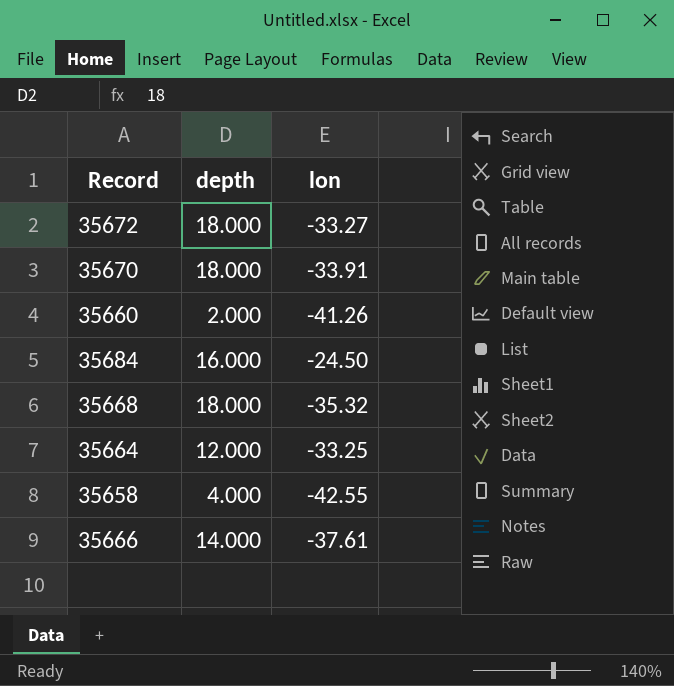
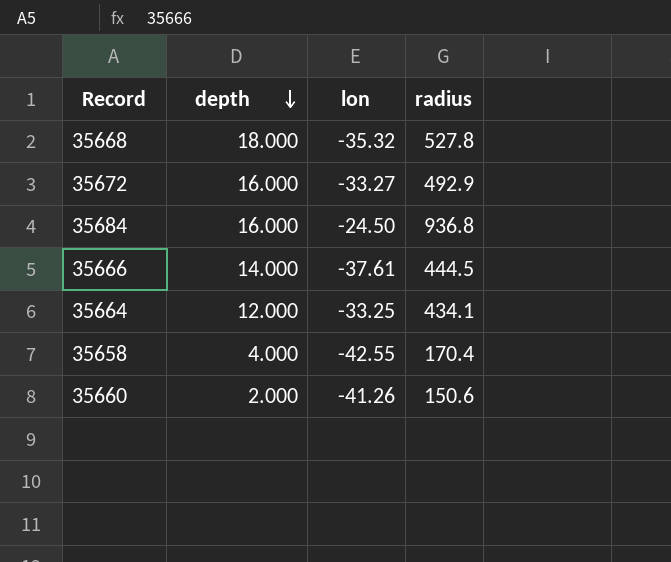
row order: none -> depth descending
column radius | position: none -> 4
row 35670: 18.000 | -33.91 -> none
35672 | depth: 18.000 -> 16.000

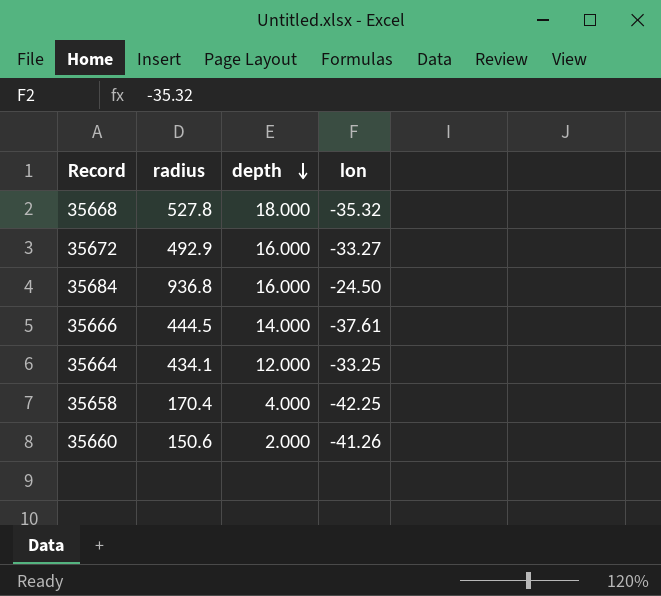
column radius | position: 4 -> 2
35658 | lon: -42.55 -> -42.25

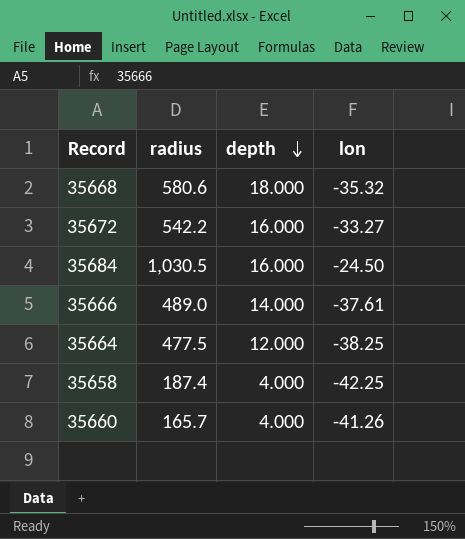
35668 | radius: 527.8 -> 580.6
35672 | radius: 492.9 -> 542.2
35684 | radius: 936.8 -> 1,030.5
35666 | radius: 444.5 -> 489.0
35664 | radius: 434.1 -> 477.5
35664 | lon: -33.25 -> -38.25
35658 | radius: 170.4 -> 187.4
35660 | radius: 150.6 -> 165.7
35660 | depth: 2.000 -> 4.000

